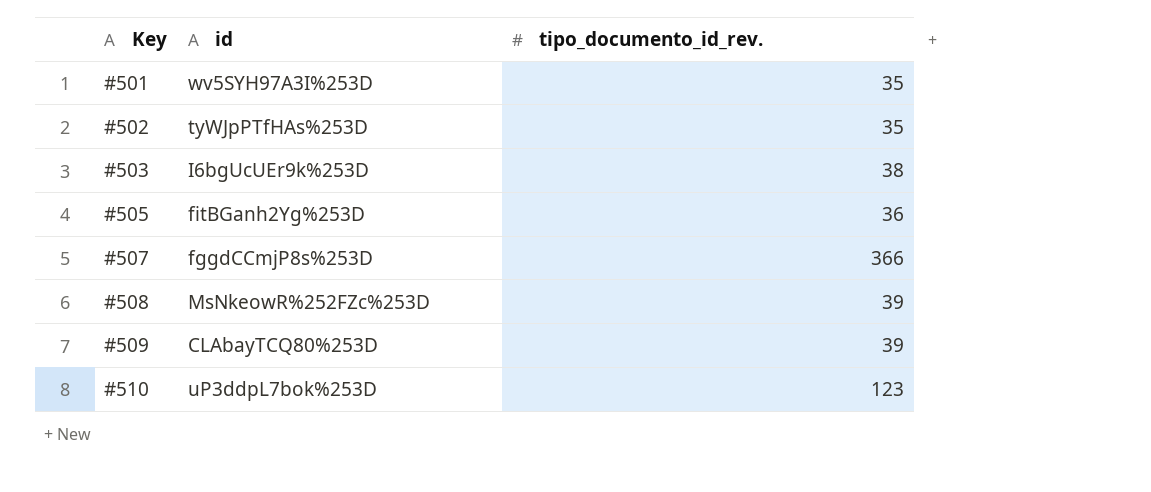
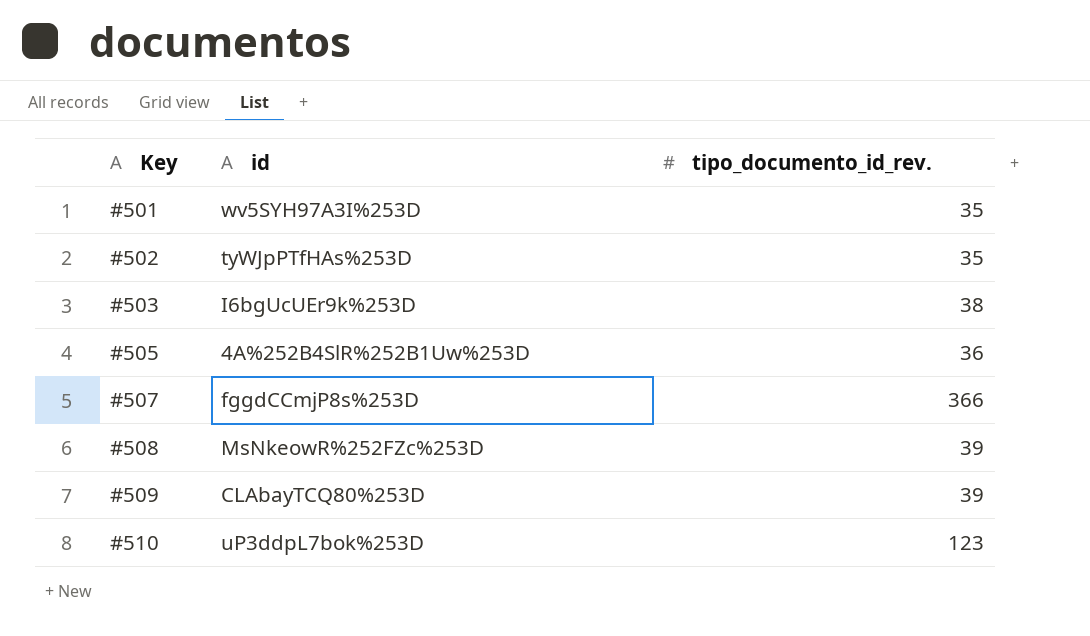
#505 | id: fitBGanh2Yg%253D -> 4A%252B4SlR%252B1Uw%253D

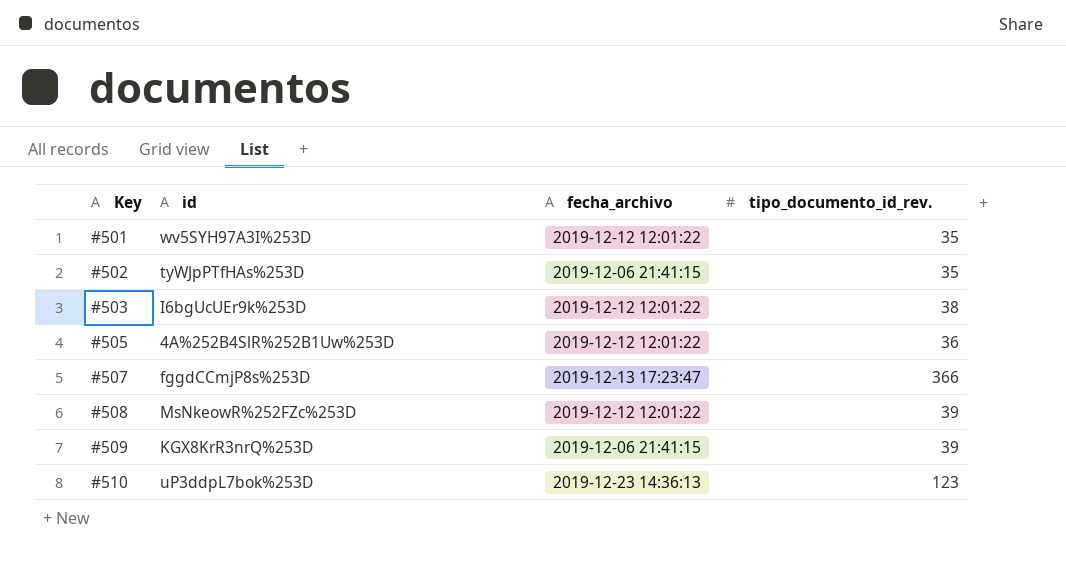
column fecha_archivo | position: none -> 3
#509 | id: CLAbayTCQ80%253D -> KGX8KrR3nrQ%253D

